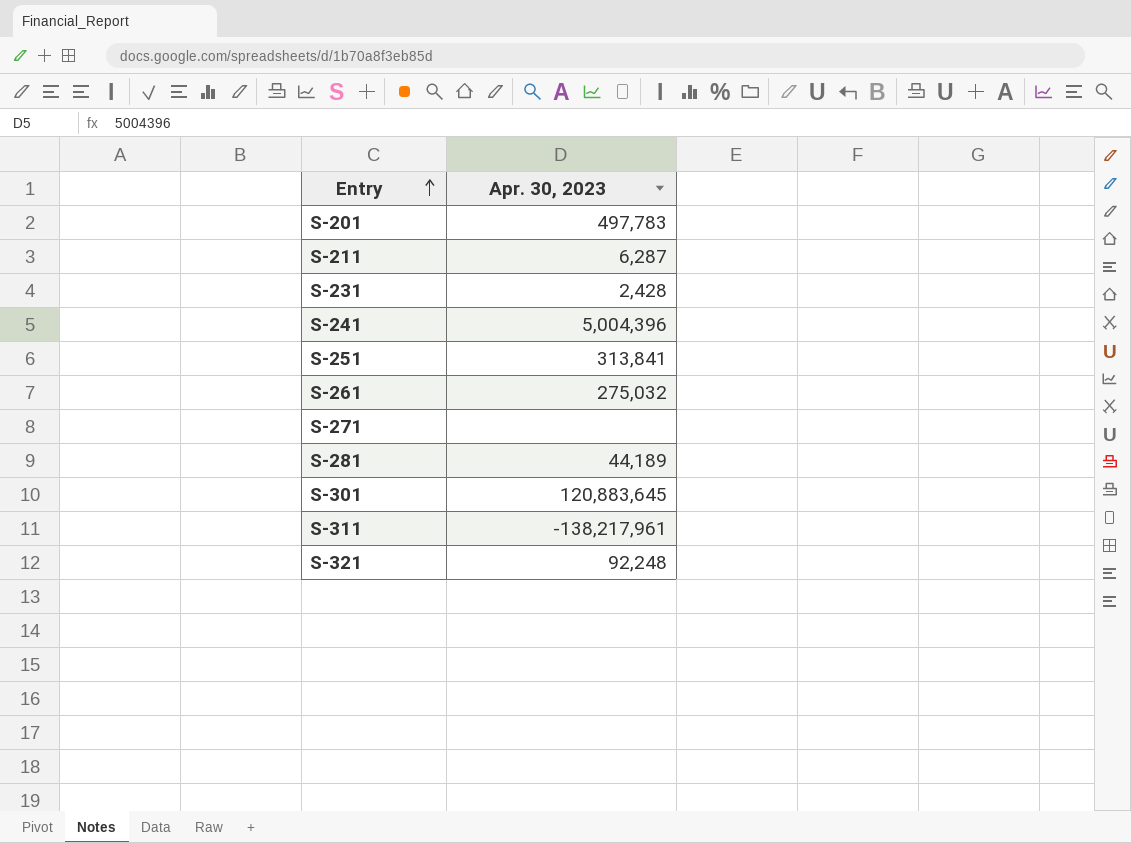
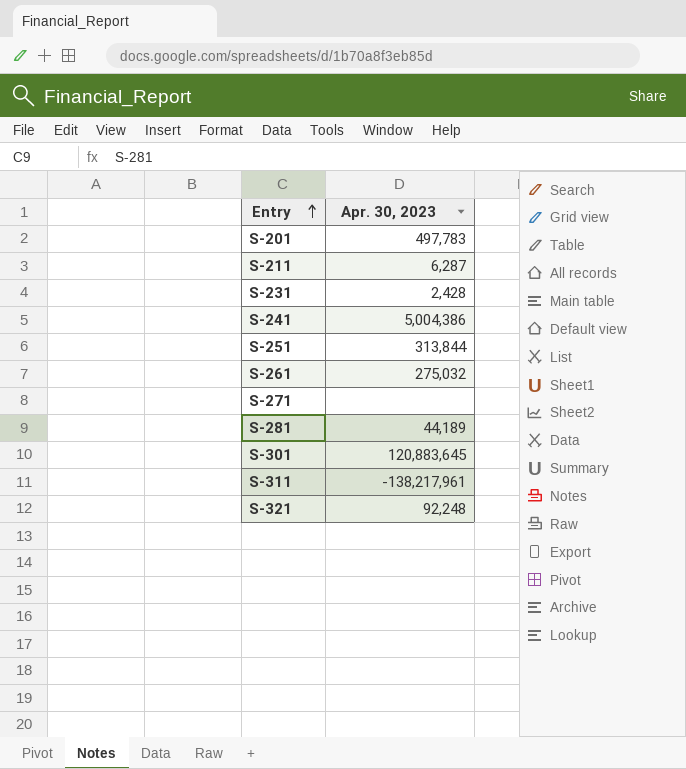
S-241 | Apr. 30, 2023: 5,004,396 -> 5,004,386
S-251 | Apr. 30, 2023: 313,841 -> 313,844

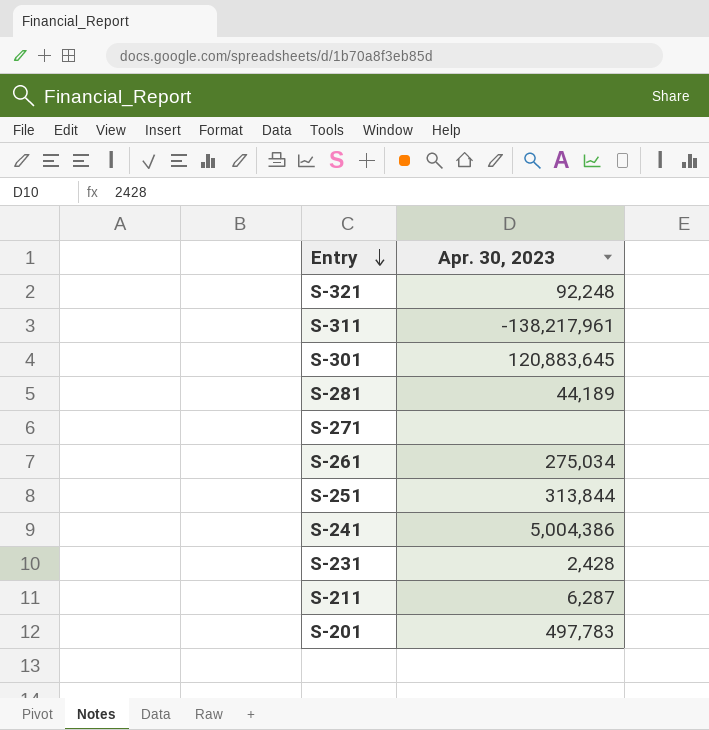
row order: Entry ascending -> Entry descending
S-261 | Apr. 30, 2023: 275,032 -> 275,034

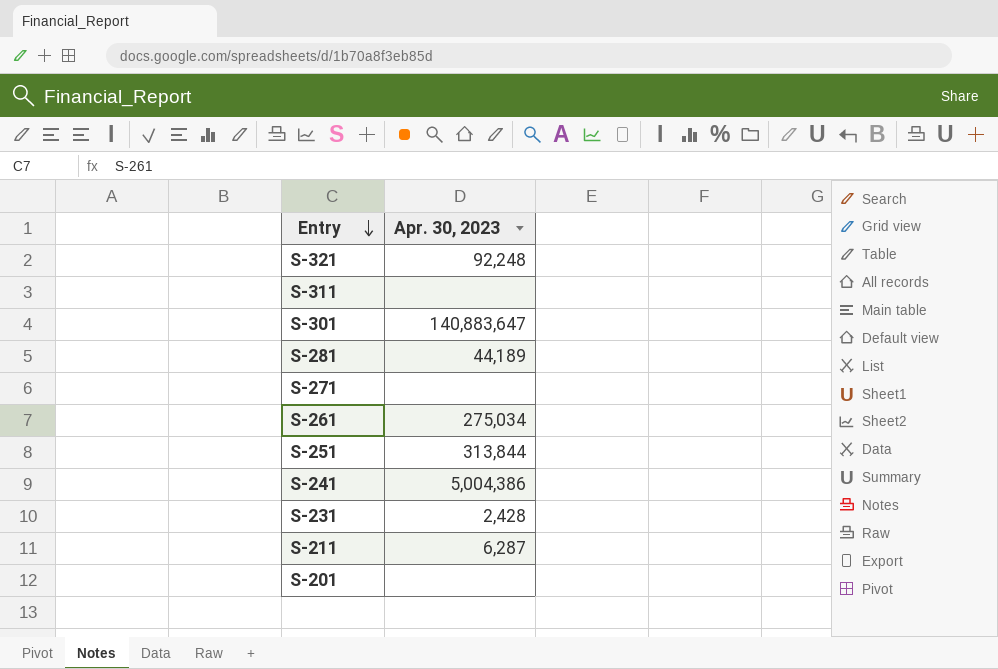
S-311 | Apr. 30, 2023: -138,217,961 -> none
S-301 | Apr. 30, 2023: 120,883,645 -> 140,883,647
S-201 | Apr. 30, 2023: 497,783 -> none

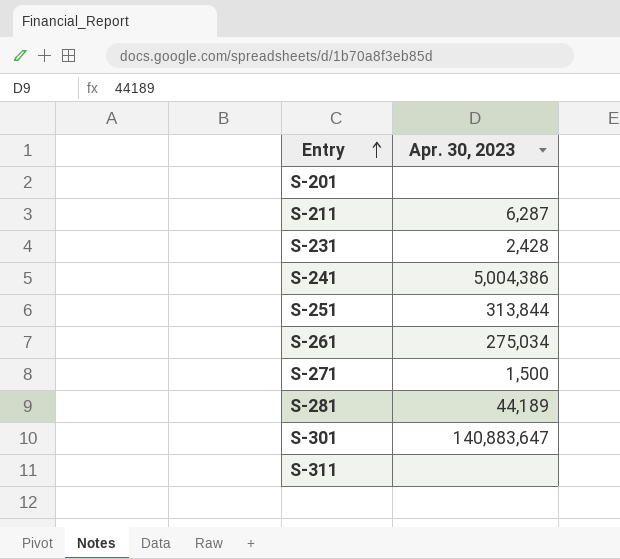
row order: Entry descending -> Entry ascending
row S-321: 92,248 -> none
S-271 | Apr. 30, 2023: none -> 1,500

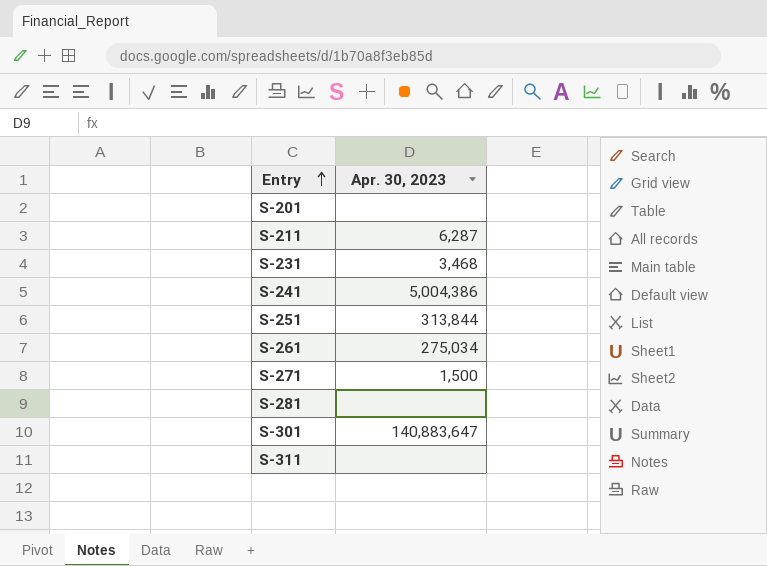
S-231 | Apr. 30, 2023: 2,428 -> 3,468
S-281 | Apr. 30, 2023: 44,189 -> none

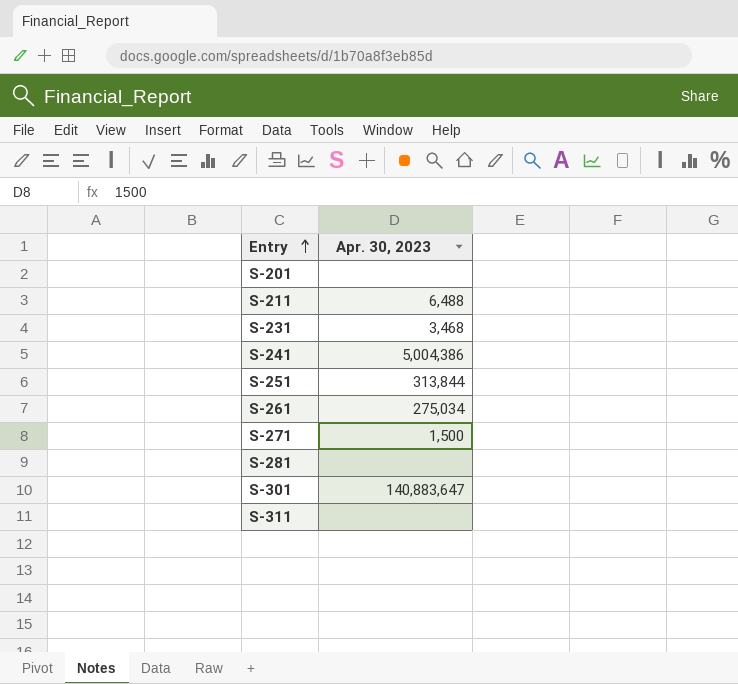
S-211 | Apr. 30, 2023: 6,287 -> 6,488

